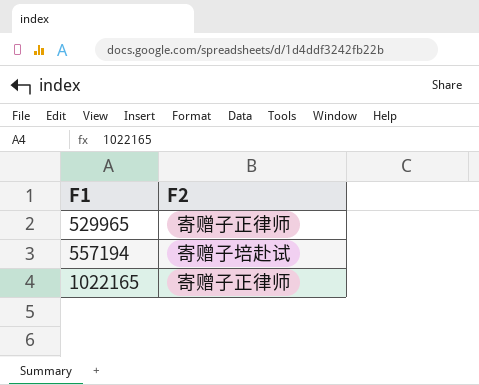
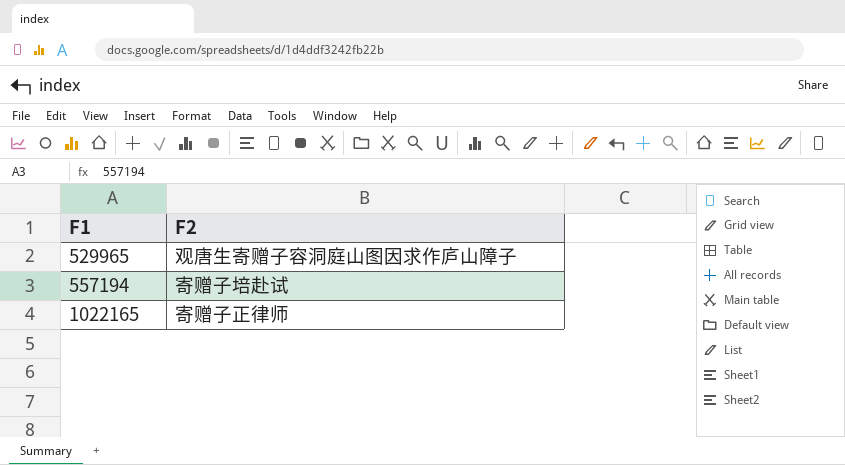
529965 | F2: 寄赠子正律师 -> 观唐生寄赠子容洞庭山图因求作庐山障子

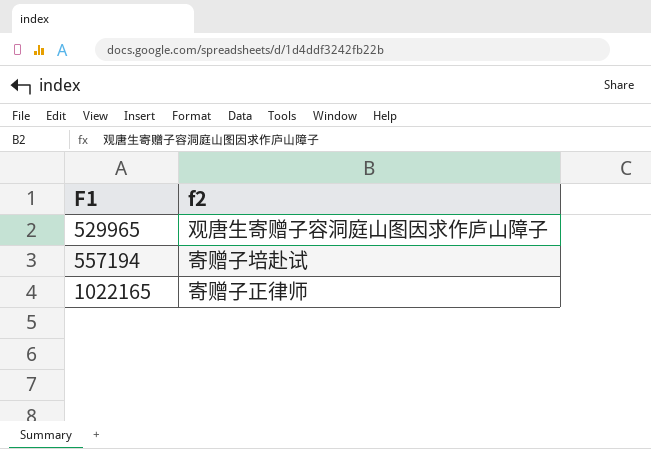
column name: F2 -> f2

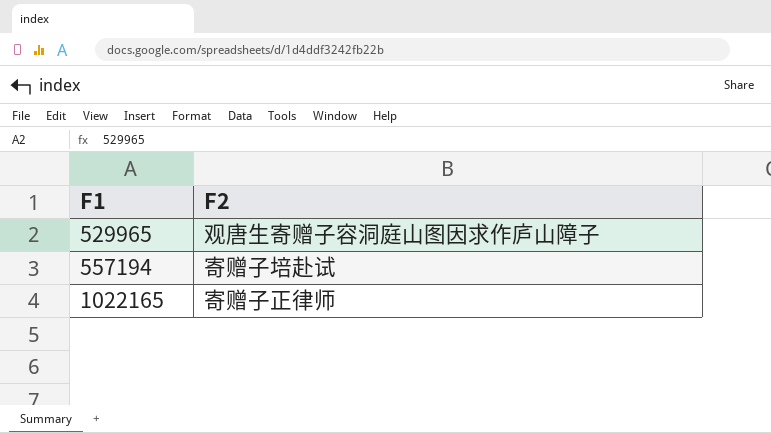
column name: f2 -> F2

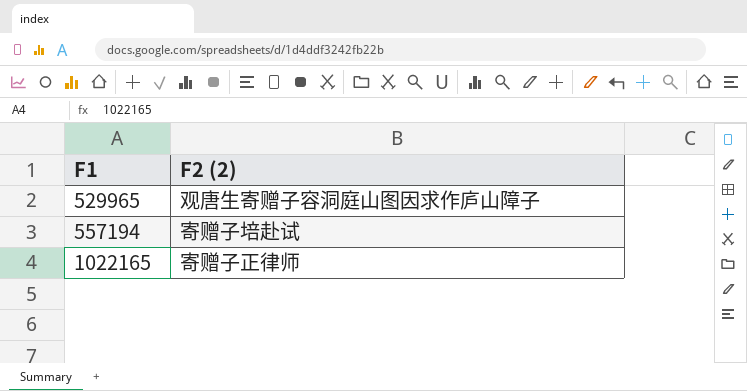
column name: F2 -> F2 (2)

